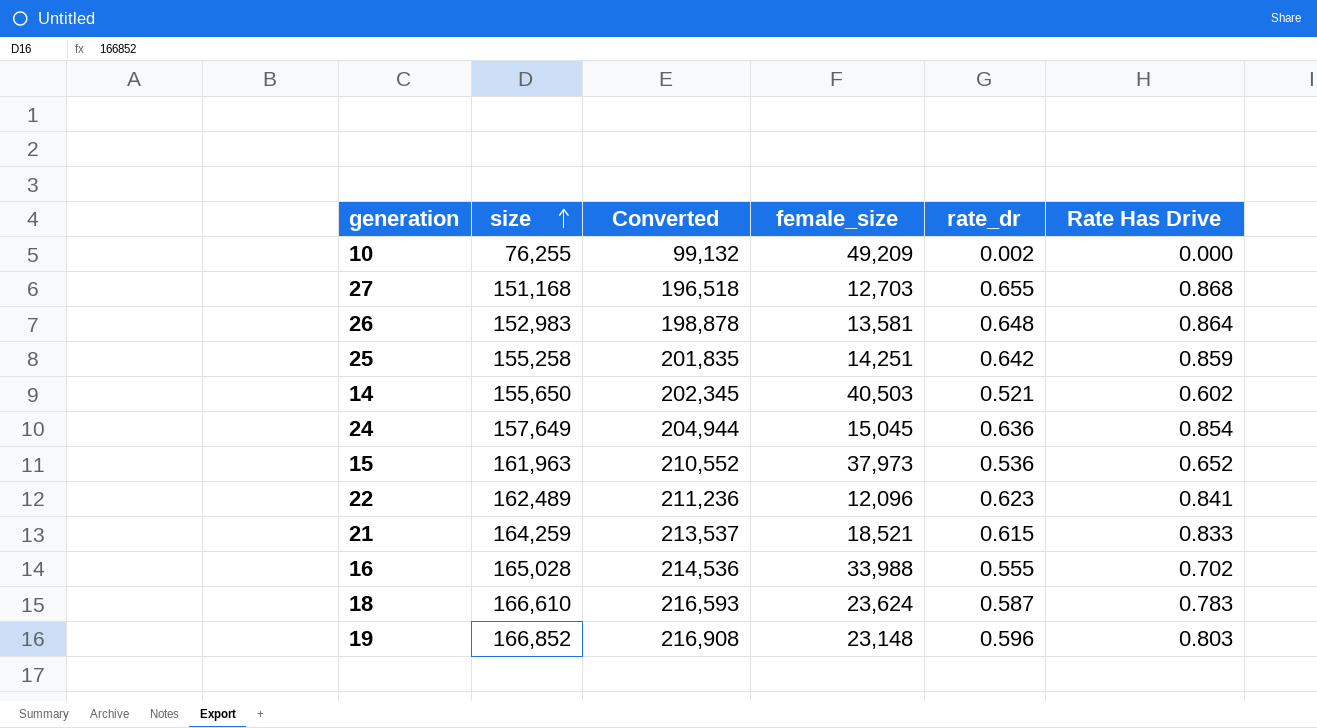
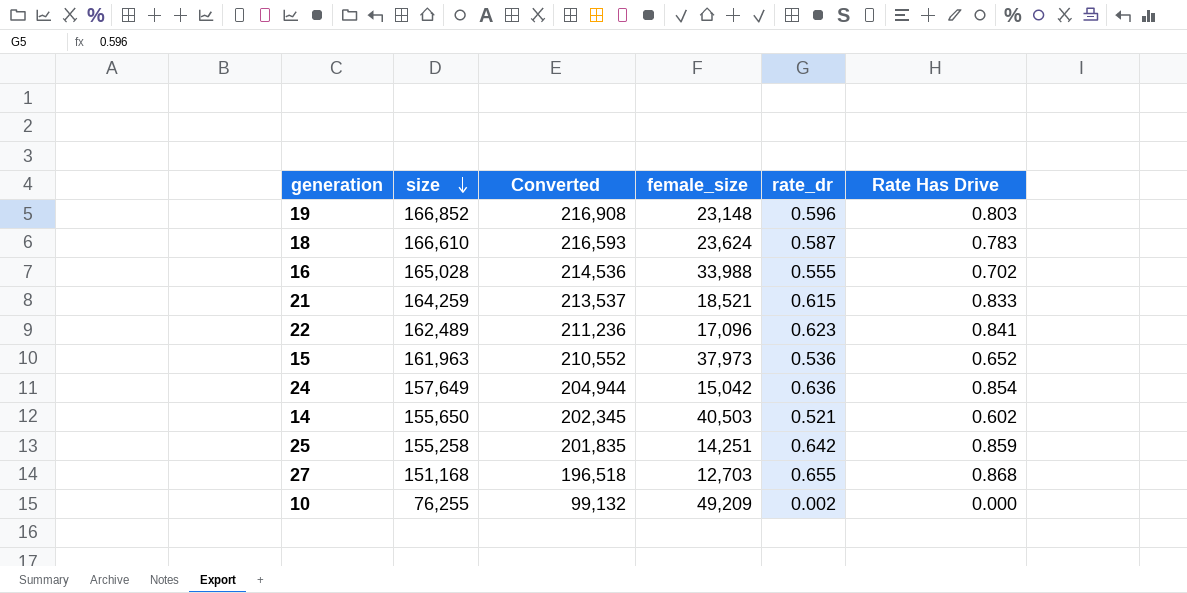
row order: size ascending -> size descending
row 26: 152,983 | 198,878 | 13,581 | 0.648 | 0.864 -> none
22 | female_size: 12,096 -> 17,096
24 | female_size: 15,045 -> 15,042

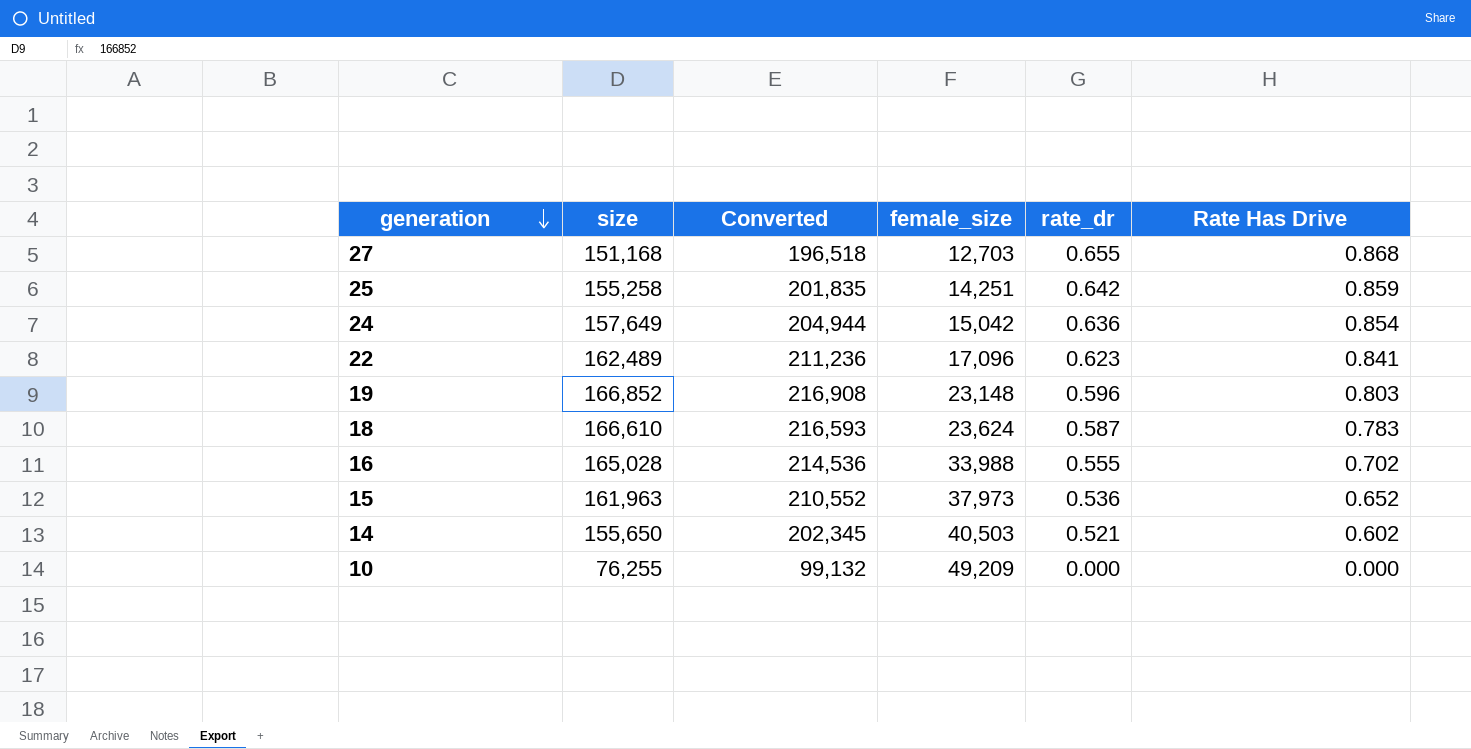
row order: size descending -> generation descending
row 21: 164,259 | 213,537 | 18,521 | 0.615 | 0.833 -> none
10 | rate_dr: 0.002 -> 0.000

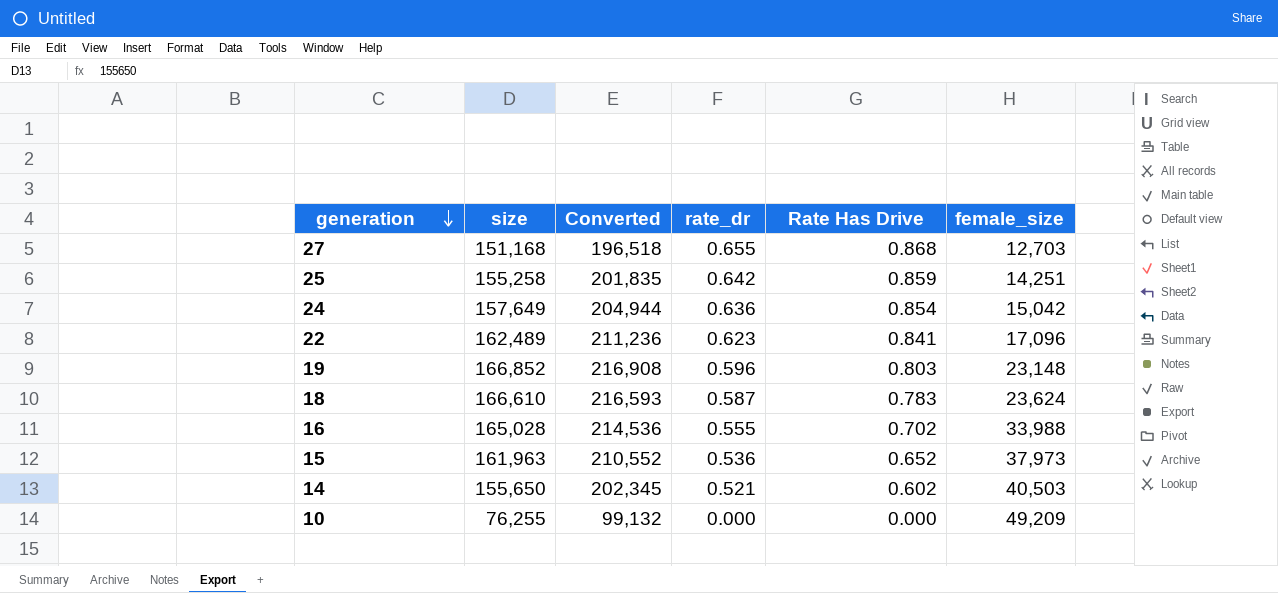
column female_size | position: 4 -> 6

